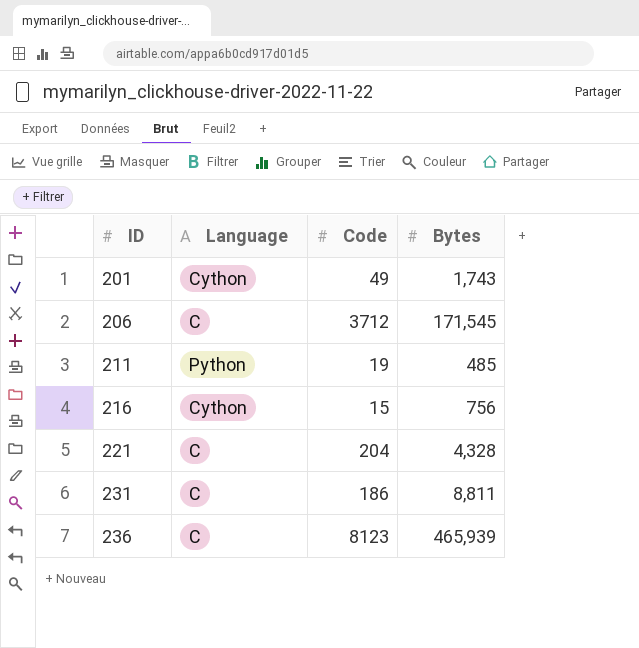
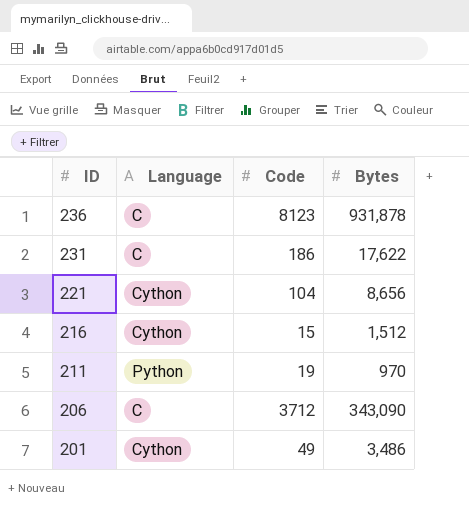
row order: ID ascending -> ID descending
236 | Bytes: 465,939 -> 931,878
231 | Bytes: 8,811 -> 17,622
221 | Language: C -> Cython
221 | Code: 204 -> 104
221 | Bytes: 4,328 -> 8,656
216 | Bytes: 756 -> 1,512
211 | Bytes: 485 -> 970
206 | Bytes: 171,545 -> 343,090
201 | Bytes: 1,743 -> 3,486

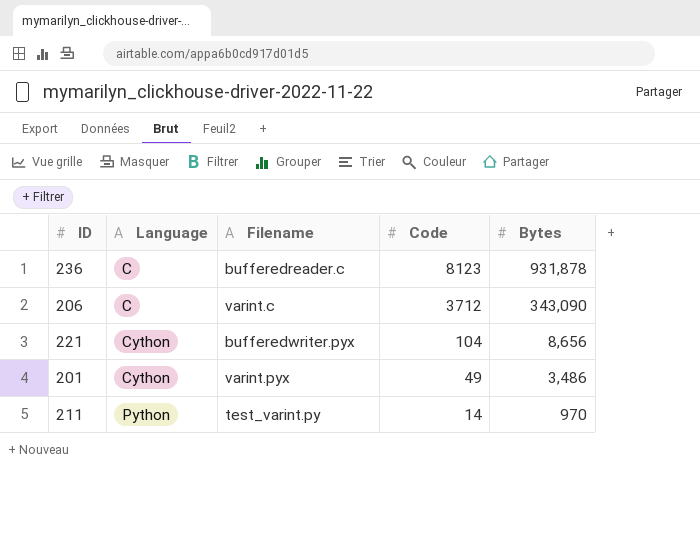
row order: ID descending -> Language ascending
column Filename | position: none -> 3
row 231: C | 186 | 17,622 -> none
row 216: Cython | 15 | 1,512 -> none
211 | Code: 19 -> 14

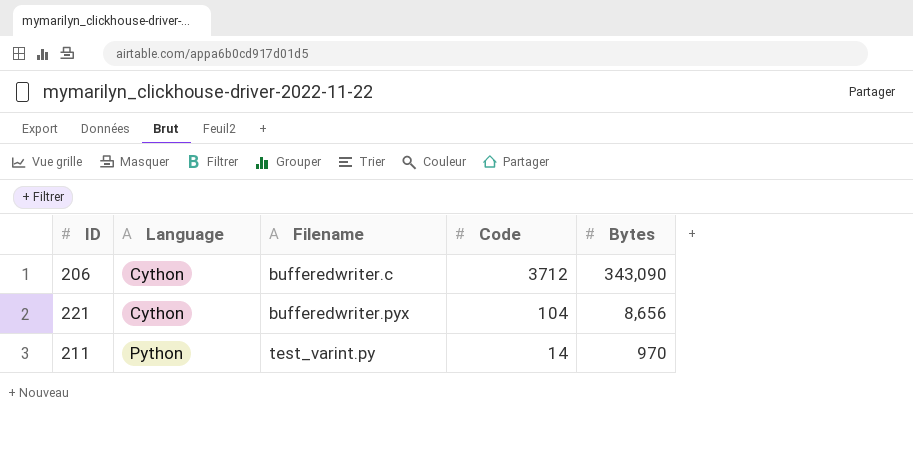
row 236: C | bufferedreader.c | 8123 | 931,878 -> none
row 201: Cython | varint.pyx | 49 | 3,486 -> none
206 | Language: C -> Cython
206 | Filename: varint.c -> bufferedwriter.c

